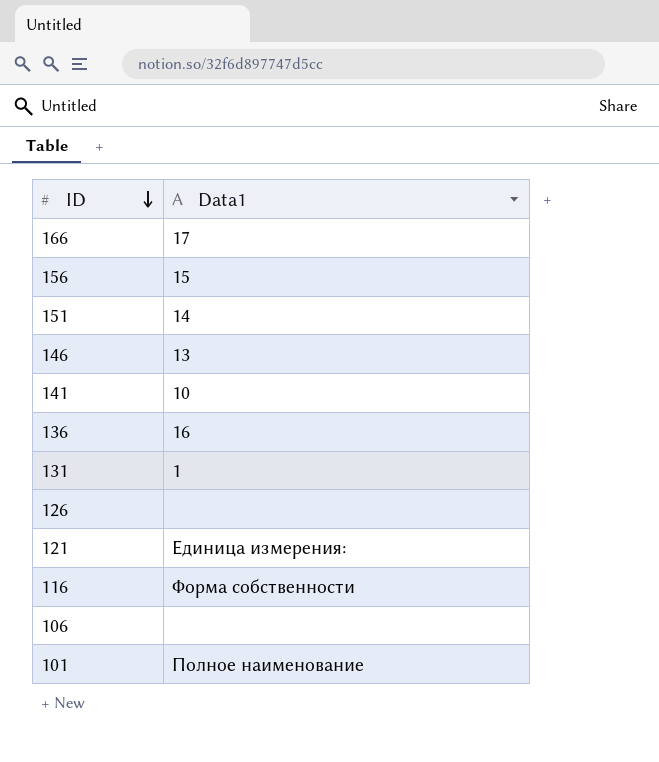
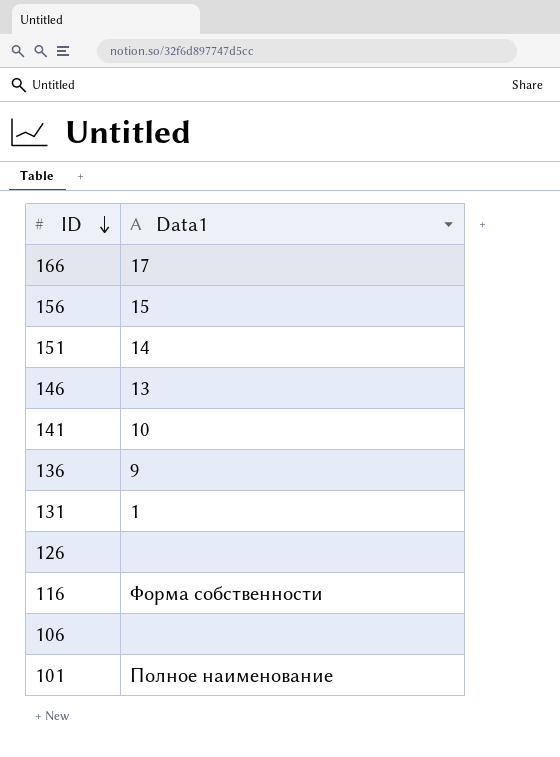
row 121: Единица измерения: -> none
136 | Data1: 16 -> 9

